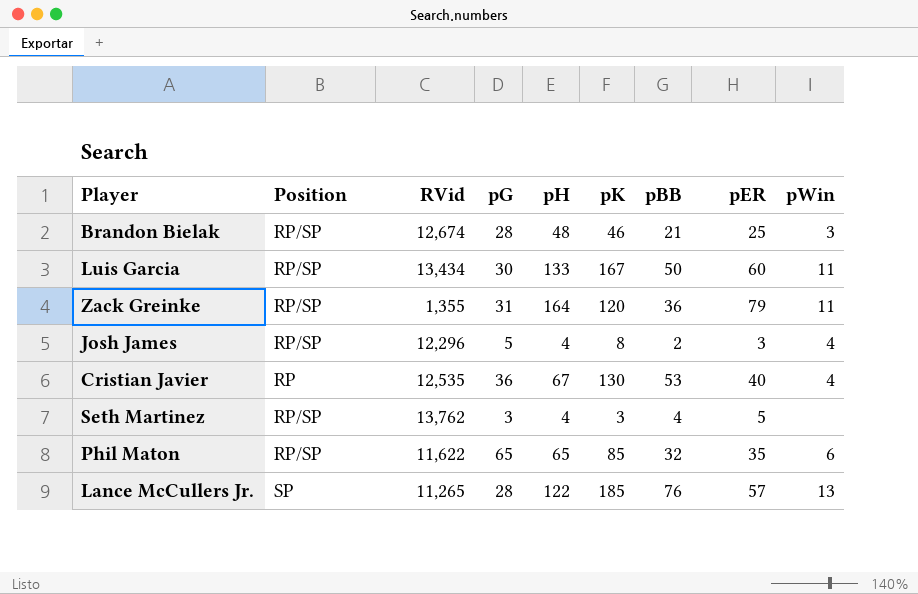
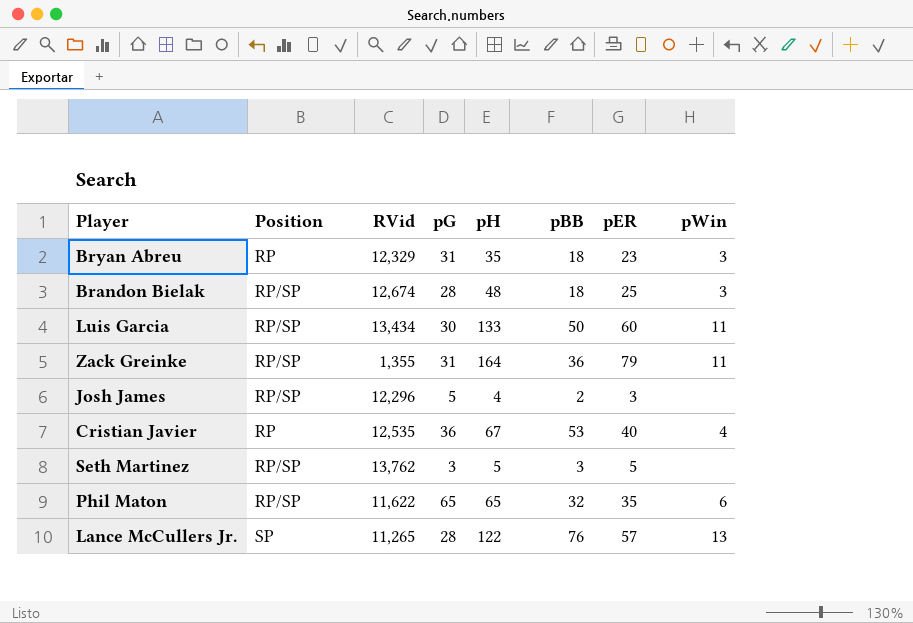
column pK | position: 6 -> none
row Bryan Abreu: none -> RP | 12,329 | 31 | 35 | 18 | 23 | 3
Brandon Bielak | pBB: 21 -> 18
Josh James | pWin: 4 -> none
Seth Martinez | pH: 4 -> 5
Seth Martinez | pBB: 4 -> 3

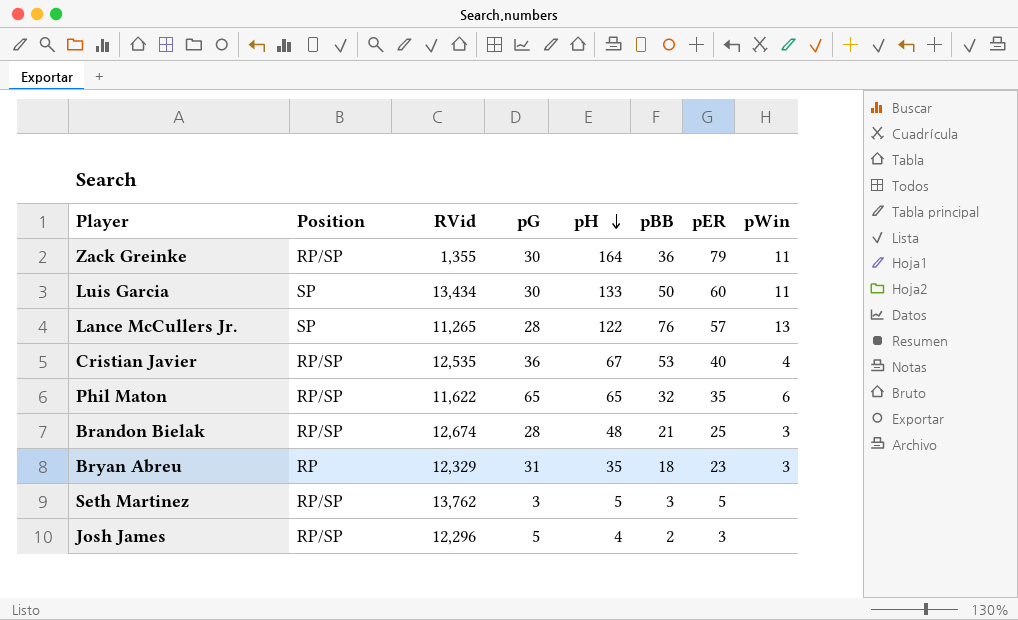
row order: none -> pH descending
Zack Greinke | pG: 31 -> 30
Luis Garcia | Position: RP/SP -> SP
Cristian Javier | Position: RP -> RP/SP
Brandon Bielak | pBB: 18 -> 21

